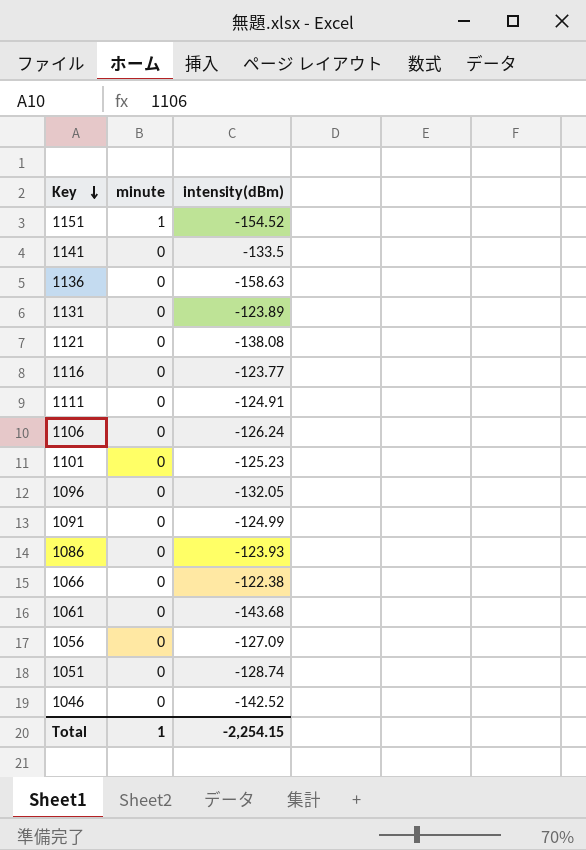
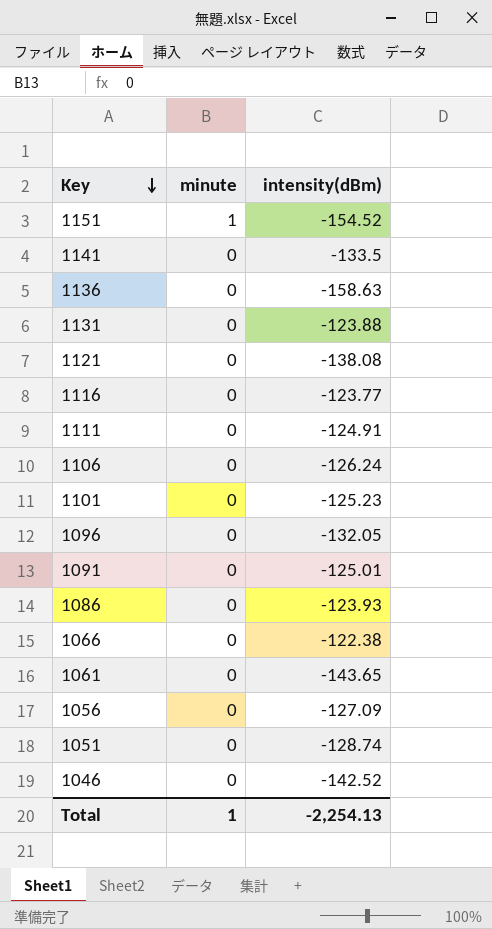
1131 | intensity(dBm): -123.89 -> -123.88
1091 | intensity(dBm): -124.99 -> -125.01
1061 | intensity(dBm): -143.68 -> -143.65
Total | intensity(dBm): -2,254.15 -> -2,254.13

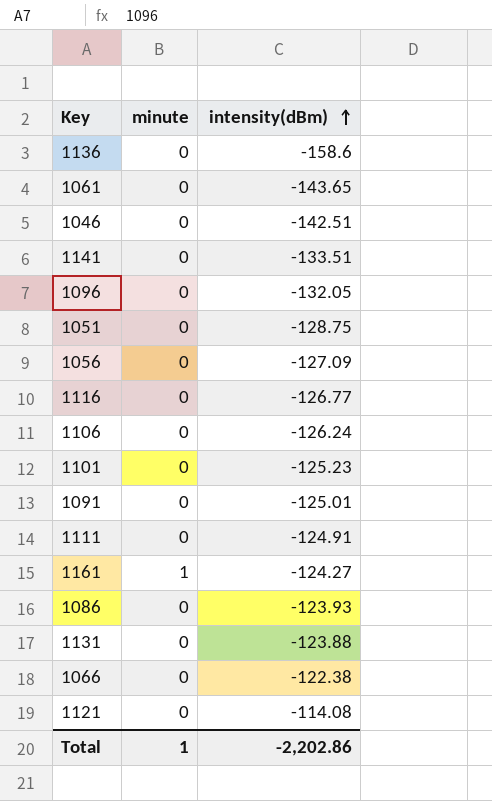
row order: Key descending -> intensity(dBm) ascending
row 1151: 1 | -154.52 -> none
1136 | intensity(dBm): -158.63 -> -158.6
1046 | intensity(dBm): -142.52 -> -142.51
1141 | intensity(dBm): -133.5 -> -133.51
1051 | intensity(dBm): -128.74 -> -128.75
1116 | intensity(dBm): -123.77 -> -126.77
row 1161: none -> 1 | -124.27
1121 | intensity(dBm): -138.08 -> -114.08
Total | intensity(dBm): -2,254.13 -> -2,202.86

